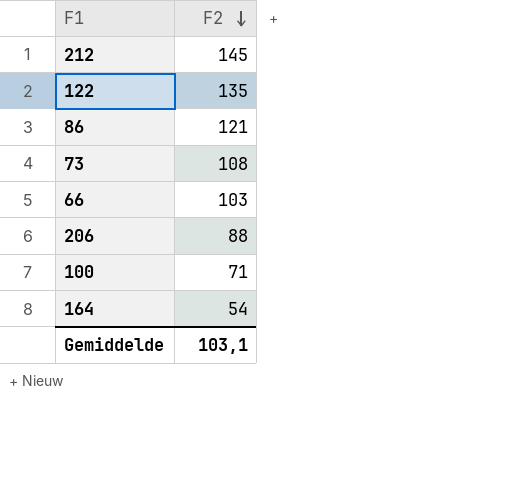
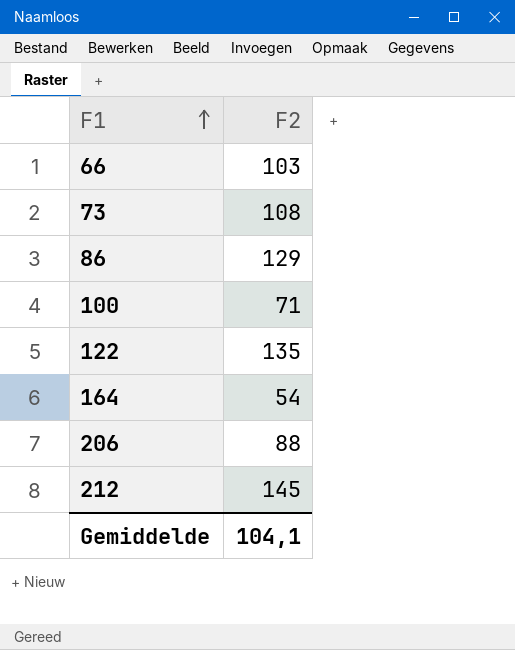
row order: F2 descending -> F1 ascending
86 | F2: 121 -> 129
Gemiddelde | F2: 103,1 -> 104,1

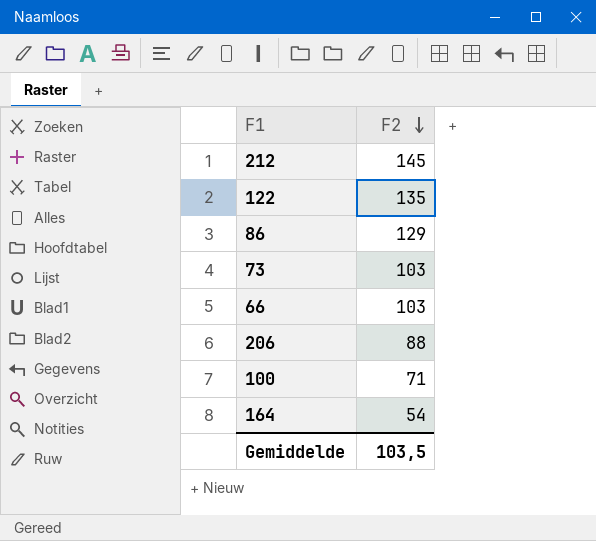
row order: F1 ascending -> F2 descending
73 | F2: 108 -> 103
Gemiddelde | F2: 104,1 -> 103,5

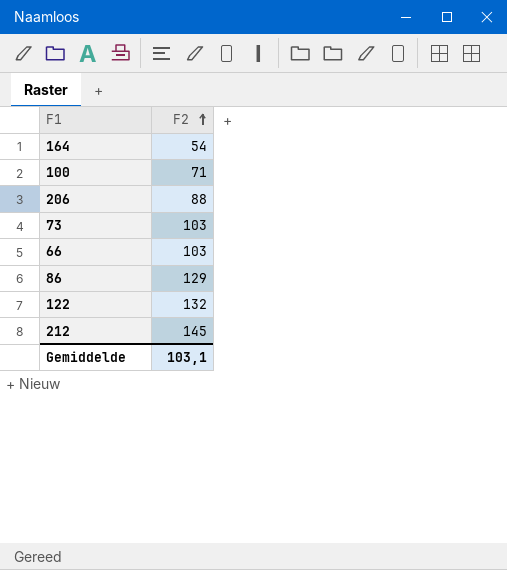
row order: F2 descending -> F2 ascending
122 | F2: 135 -> 132
Gemiddelde | F2: 103,5 -> 103,1

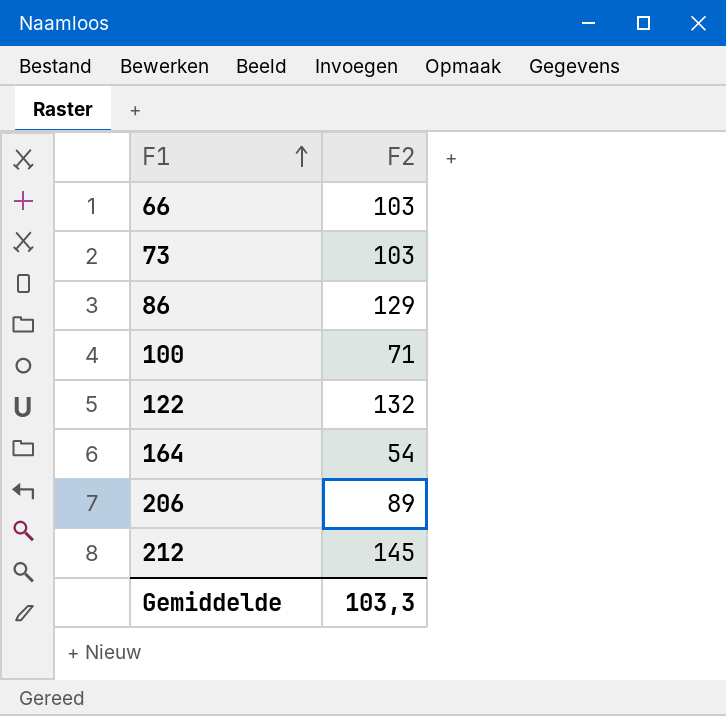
row order: F2 ascending -> F1 ascending
206 | F2: 88 -> 89
Gemiddelde | F2: 103,1 -> 103,3

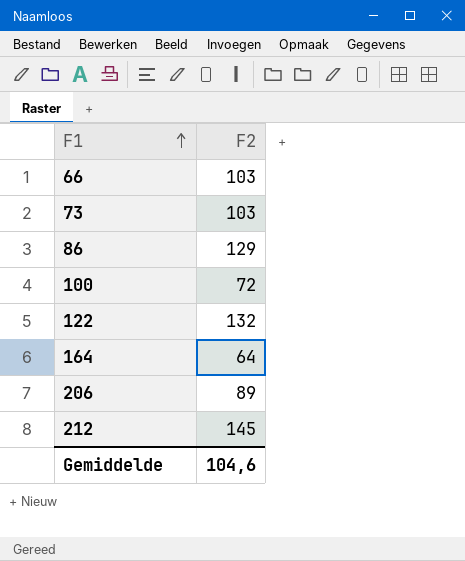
100 | F2: 71 -> 72
164 | F2: 54 -> 64
Gemiddelde | F2: 103,3 -> 104,6

